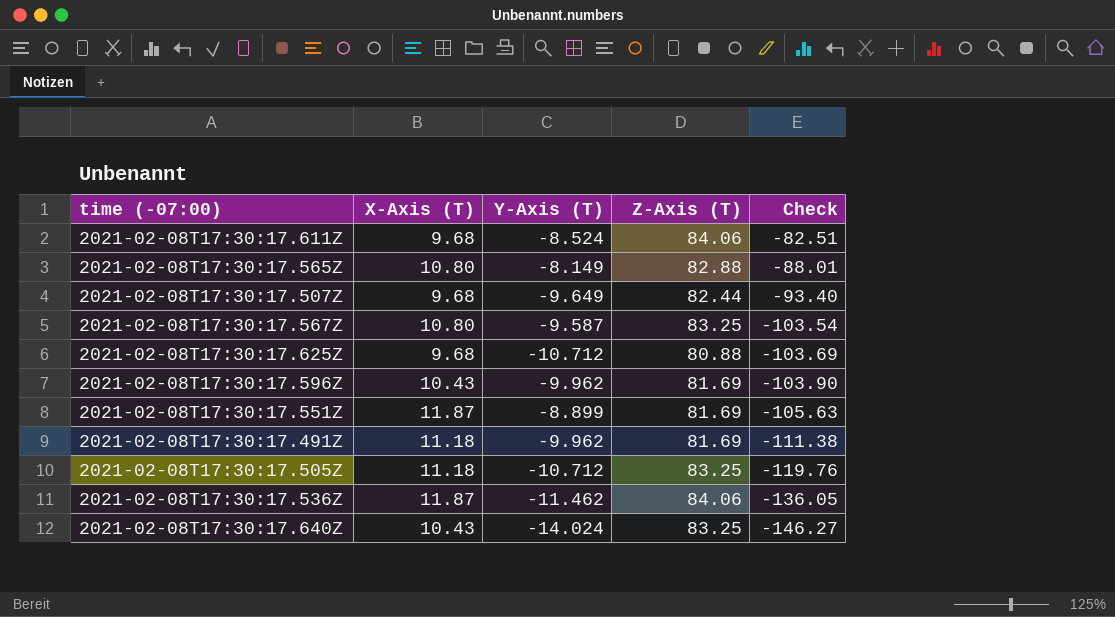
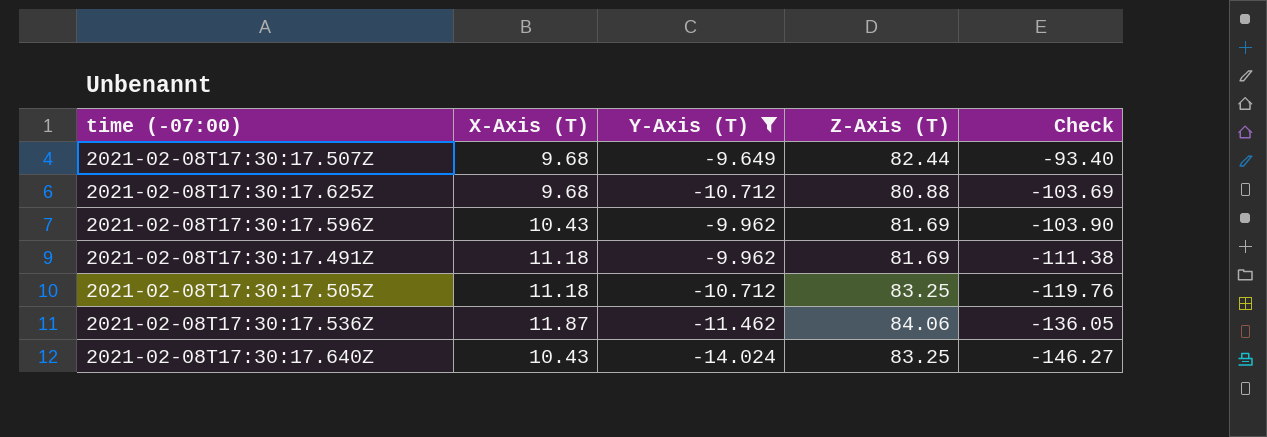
filter: none -> Y-Axis (T) <= -9.649

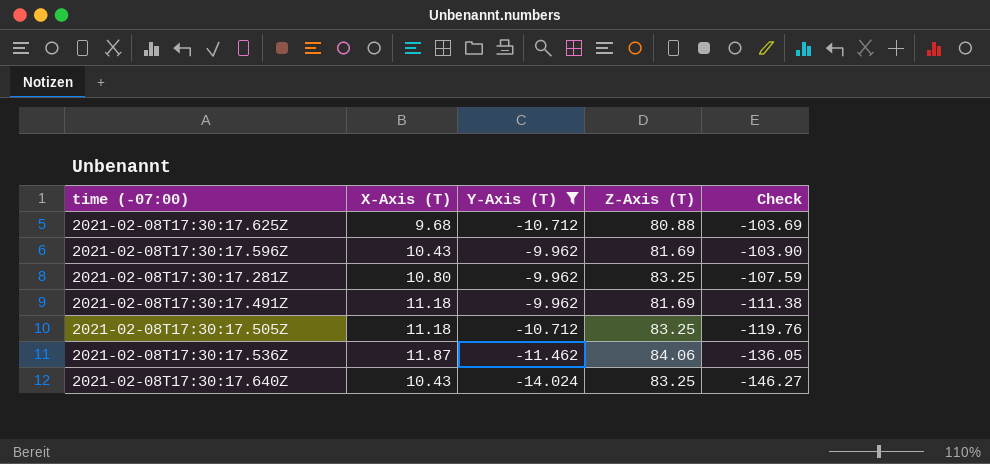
row 2021-02-08T17:30:17.507Z: 9.68 | -9.649 | 82.44 | -93.40 -> none
row 2021-02-08T17:30:17.281Z: none -> 10.80 | -9.962 | 83.25 | -107.59

